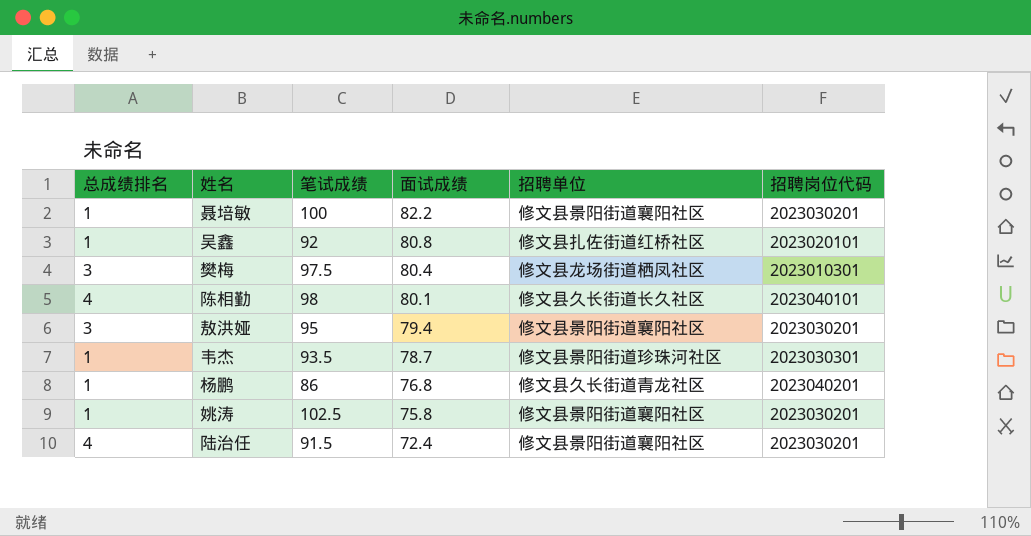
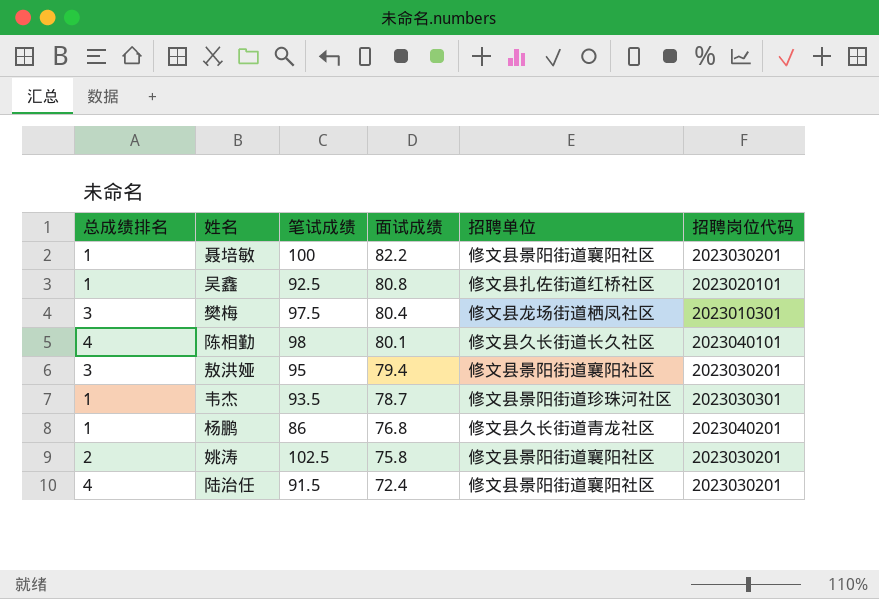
吴鑫 | 笔试成绩: 92 -> 92.5
姚涛 | 总成绩排名: 1 -> 2

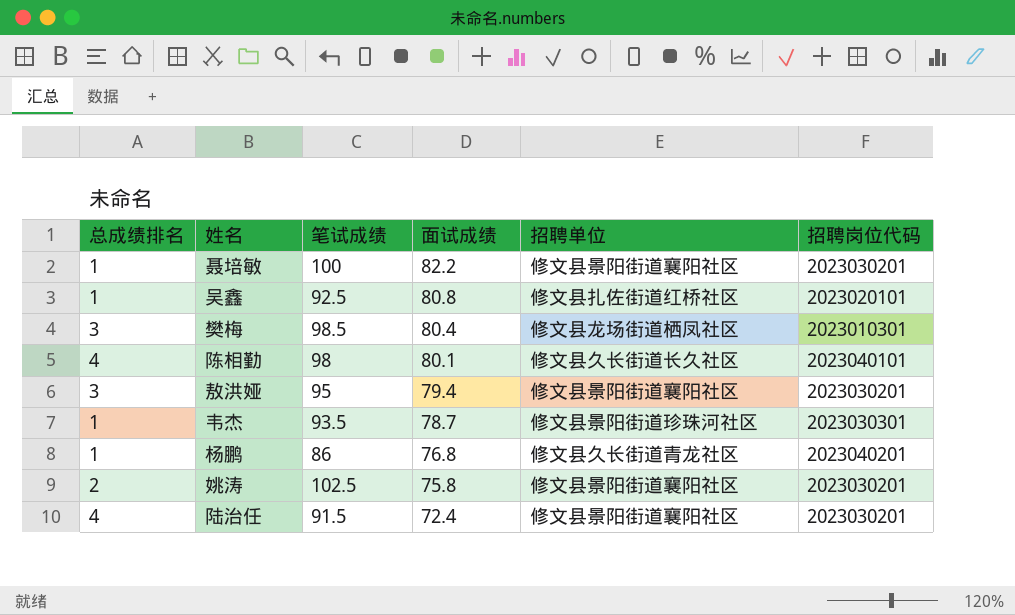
樊梅 | 笔试成绩: 97.5 -> 98.5

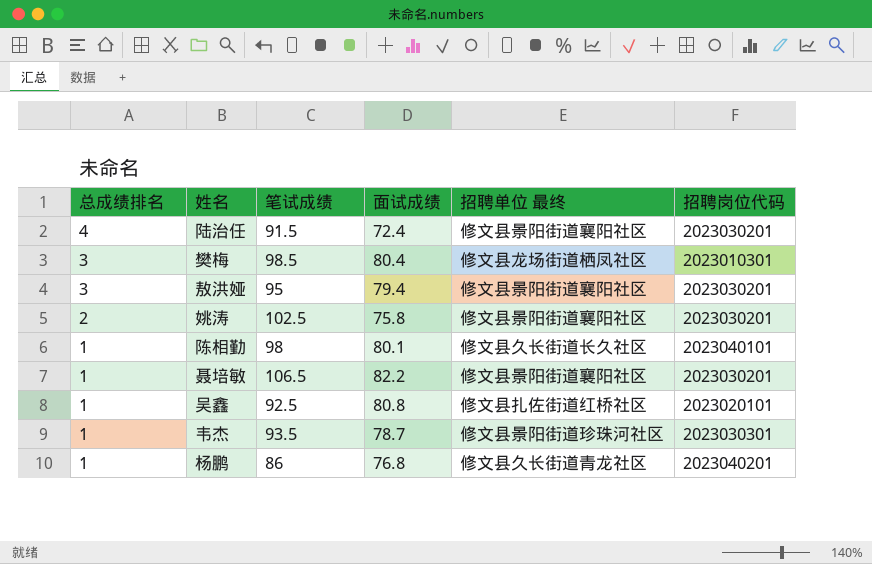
row order: 面试成绩 descending -> 总成绩排名 descending
column name: 招聘单位 -> 招聘单位 最终
陈相勤 | 总成绩排名: 4 -> 1
聂培敏 | 笔试成绩: 100 -> 106.5

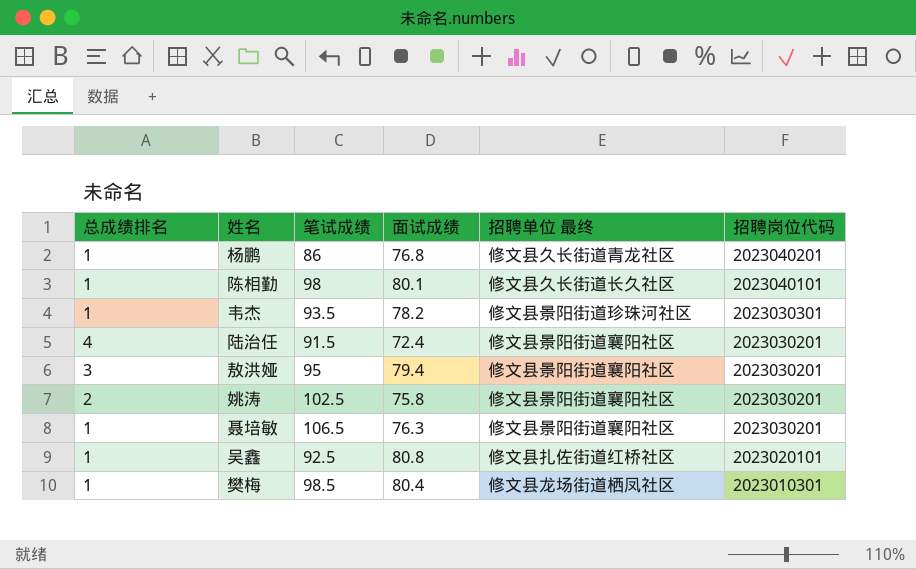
row order: 总成绩排名 descending -> 招聘岗位代码 descending
韦杰 | 面试成绩: 78.7 -> 78.2
聂培敏 | 面试成绩: 82.2 -> 76.3
樊梅 | 总成绩排名: 3 -> 1

